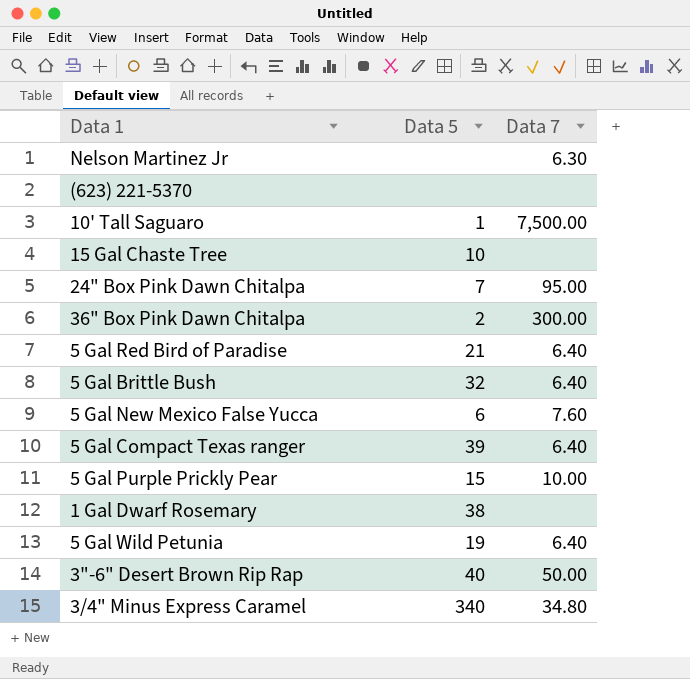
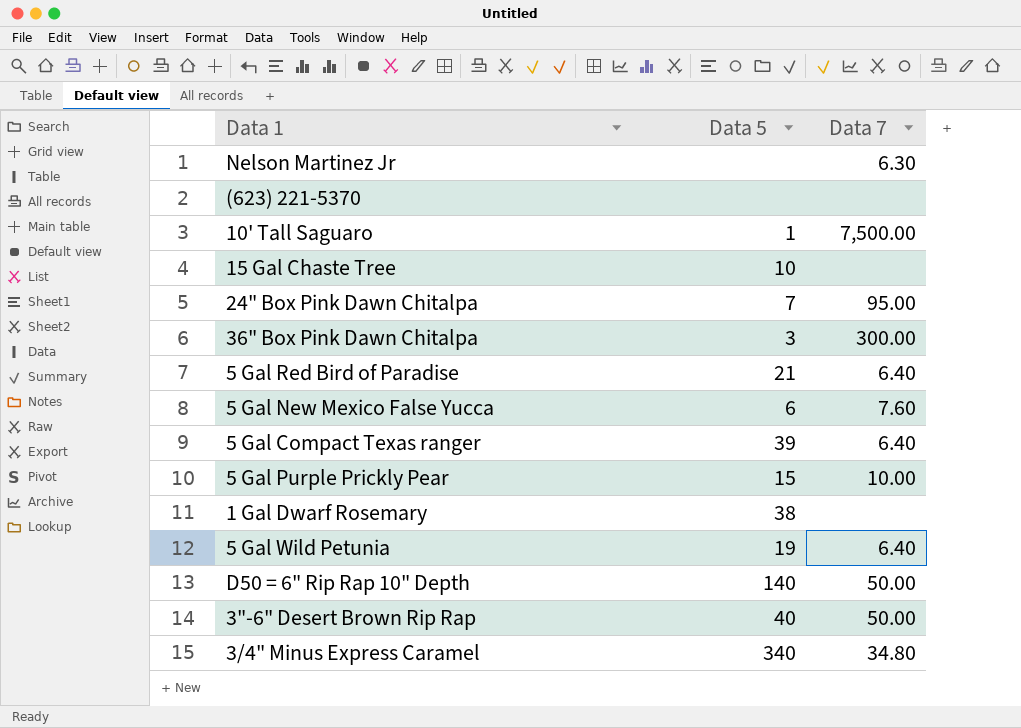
row 5 Gal Brittle Bush: 32 | 6.40 -> none
36" Box Pink Dawn Chitalpa | Data 5: 2 -> 3
row D50 = 6" Rip Rap 10" Depth: none -> 140 | 50.00

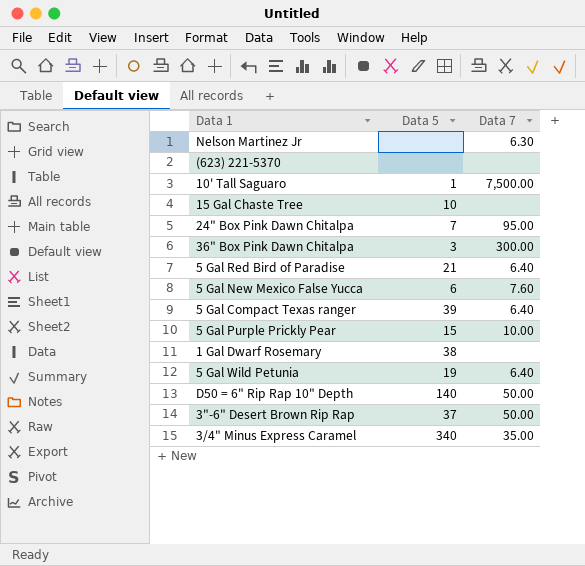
3"-6" Desert Brown Rip Rap | Data 5: 40 -> 37
3/4" Minus Express Caramel | Data 7: 34.80 -> 35.00

